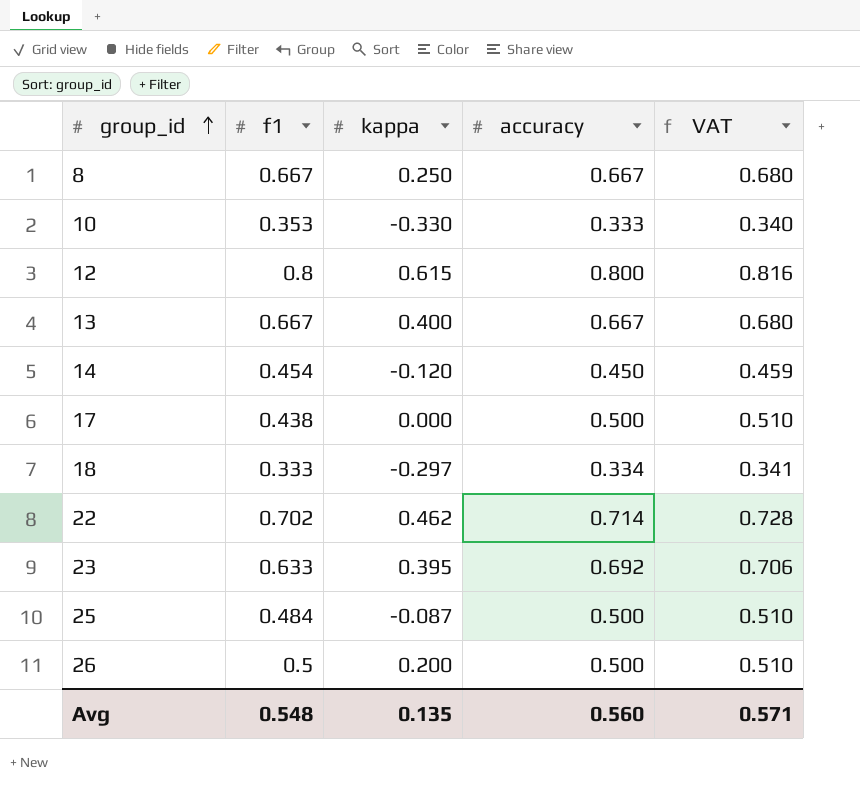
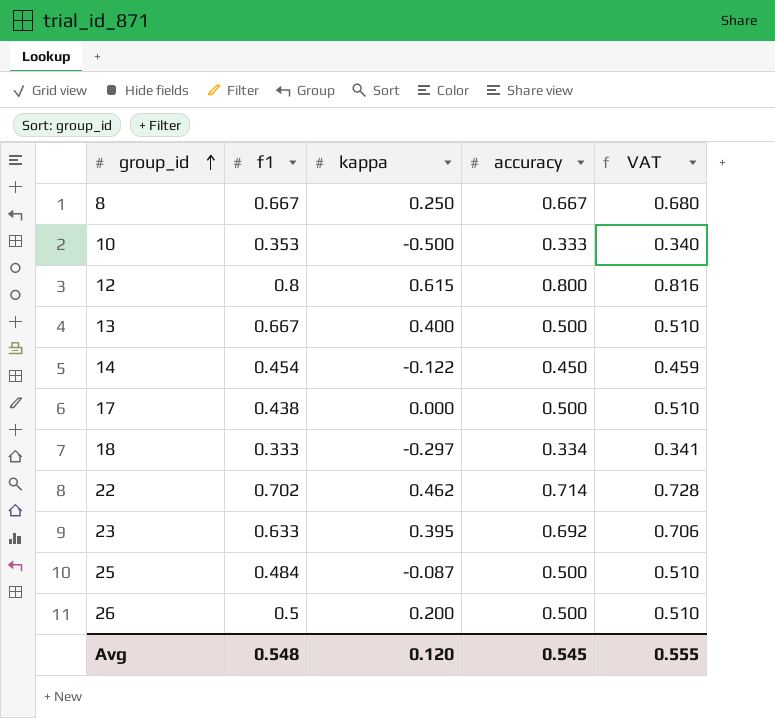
10 | kappa: -0.330 -> -0.500
13 | accuracy: 0.667 -> 0.500
13 | VAT: 0.680 -> 0.510
14 | kappa: -0.120 -> -0.122
Avg | kappa: 0.135 -> 0.120
Avg | accuracy: 0.560 -> 0.545
Avg | VAT: 0.571 -> 0.555

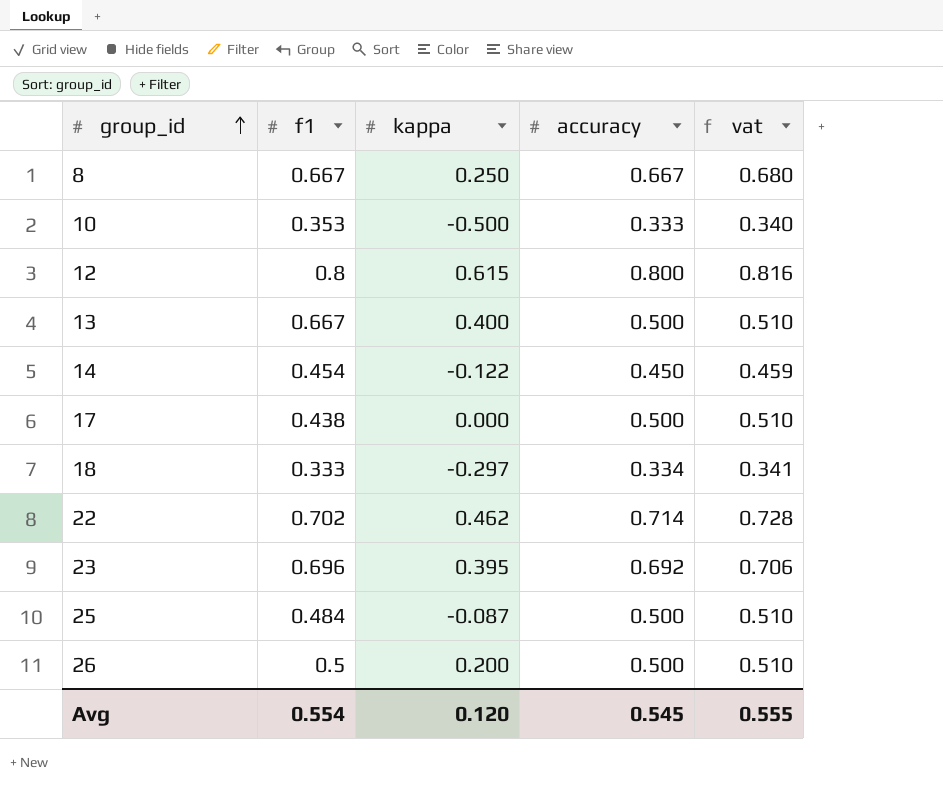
column name: VAT -> vat
23 | f1: 0.633 -> 0.696
Avg | f1: 0.548 -> 0.554

